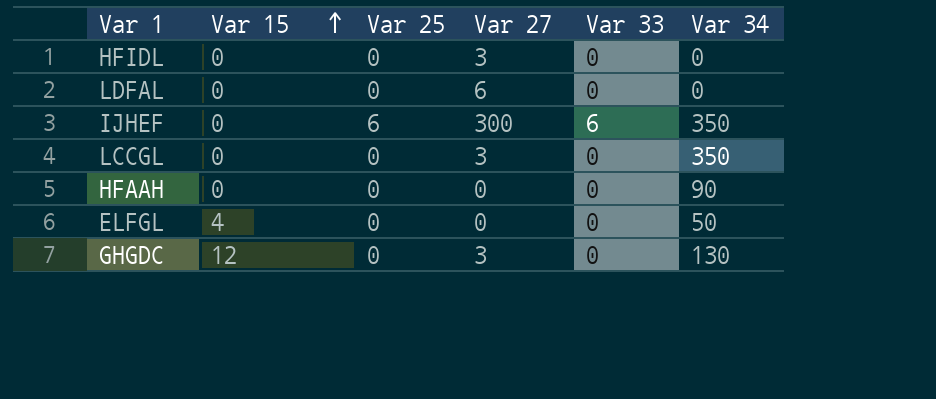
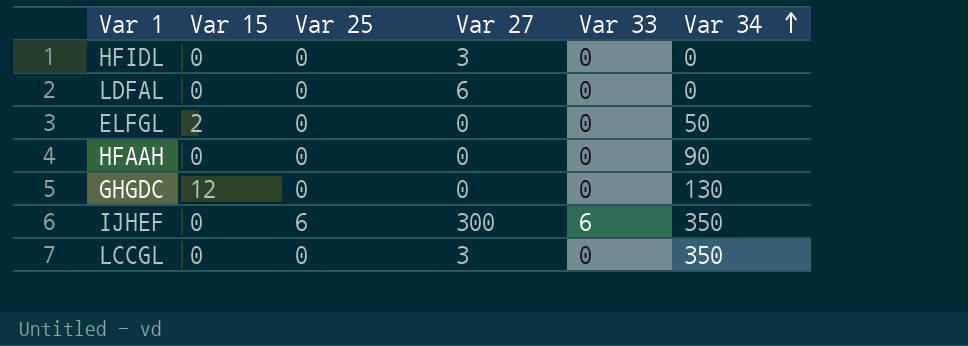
row order: Var 15 ascending -> Var 34 ascending
ELFGL | Var 15: 4 -> 2
GHGDC | Var 27: 3 -> 0

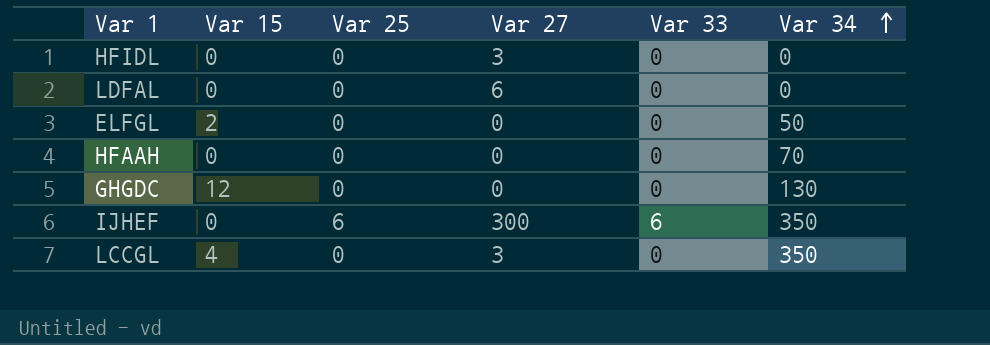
HFAAH | Var 34: 90 -> 70
LCCGL | Var 15: 0 -> 4

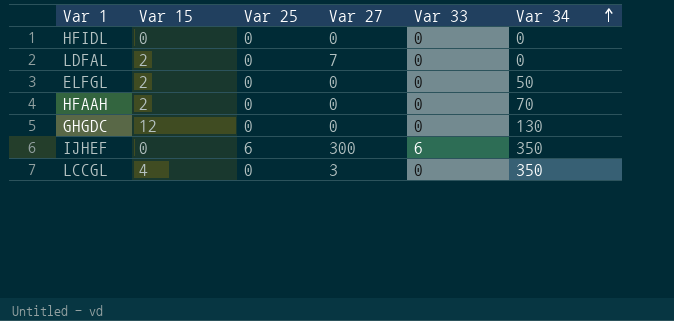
HFIDL | Var 27: 3 -> 0
LDFAL | Var 15: 0 -> 2
LDFAL | Var 27: 6 -> 7
HFAAH | Var 15: 0 -> 2

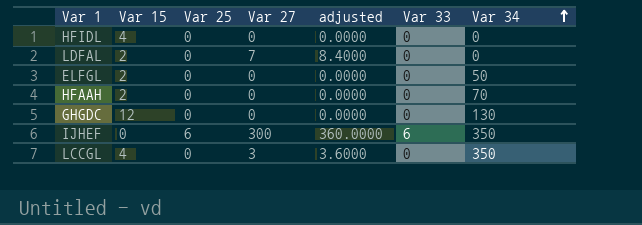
column adjusted | formula: none -> [Var 27] * 1.2
HFIDL | Var 15: 0 -> 4

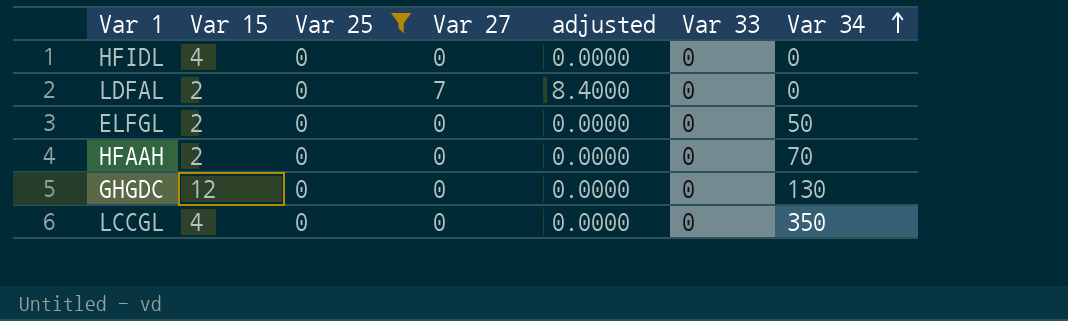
filter: none -> Var 25 = 0
LCCGL | Var 27: 3 -> 0
LCCGL | adjusted: 3.6000 -> 0.0000

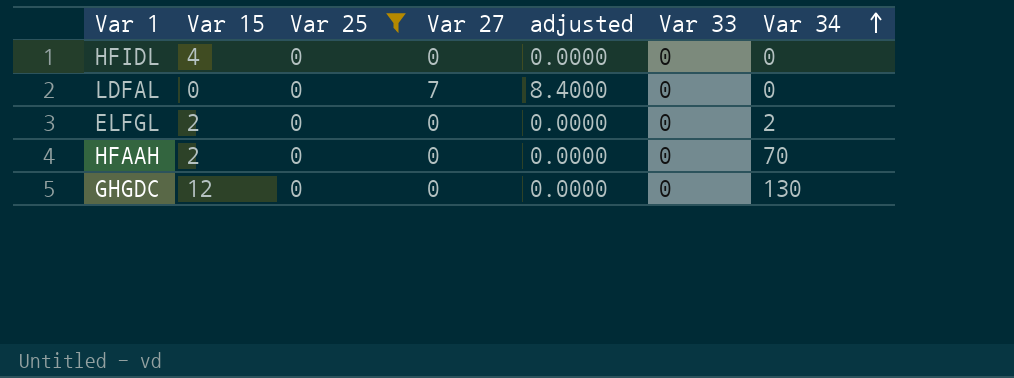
row LCCGL: 4 | 0 | 0 | 0.0000 | 0 | 350 -> none
LDFAL | Var 15: 2 -> 0
ELFGL | Var 34: 50 -> 2

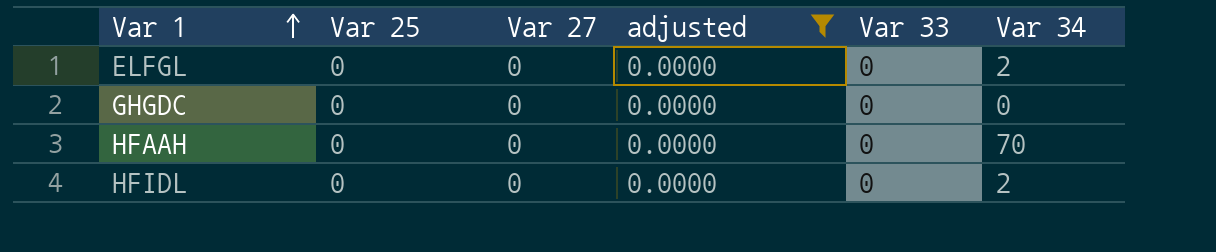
filter: Var 25 = 0 -> adjusted = 0.0000
row order: Var 34 ascending -> Var 1 ascending
column Var 15 | position: 2 -> none
GHGDC | Var 34: 130 -> 0
HFIDL | Var 34: 0 -> 2

